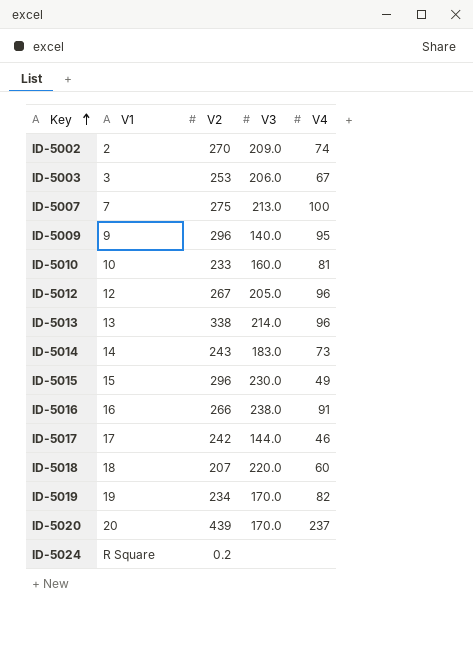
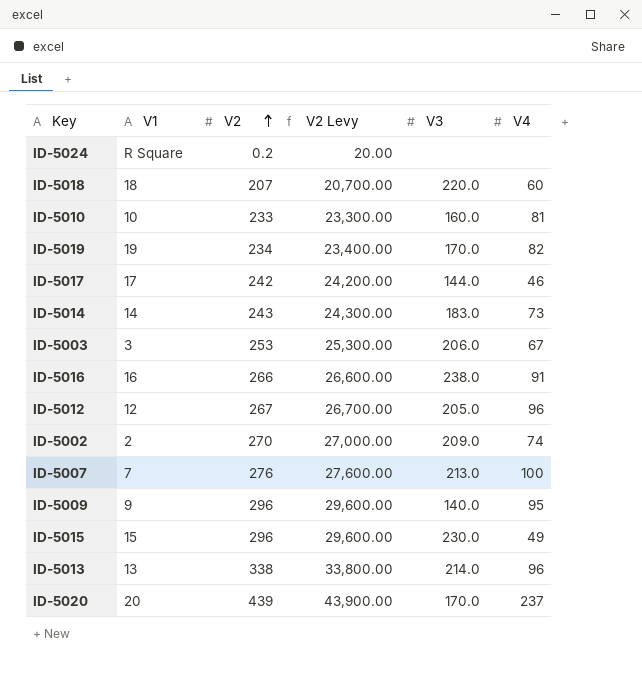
row order: Key ascending -> V2 ascending
column V2 Levy | formula: none -> [V2] * 100
ID-5007 | V2: 275 -> 276

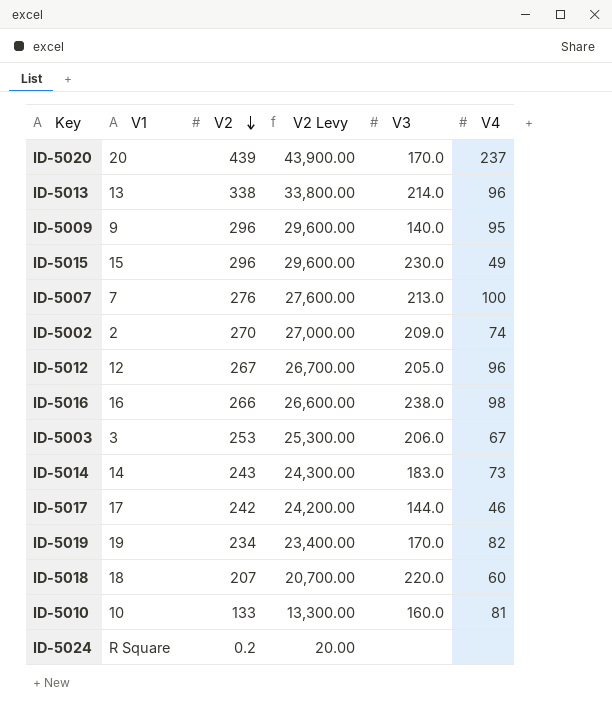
row order: V2 ascending -> V2 descending
ID-5016 | V4: 91 -> 98
ID-5010 | V2: 233 -> 133
ID-5010 | V2 Levy: 23,300.00 -> 13,300.00

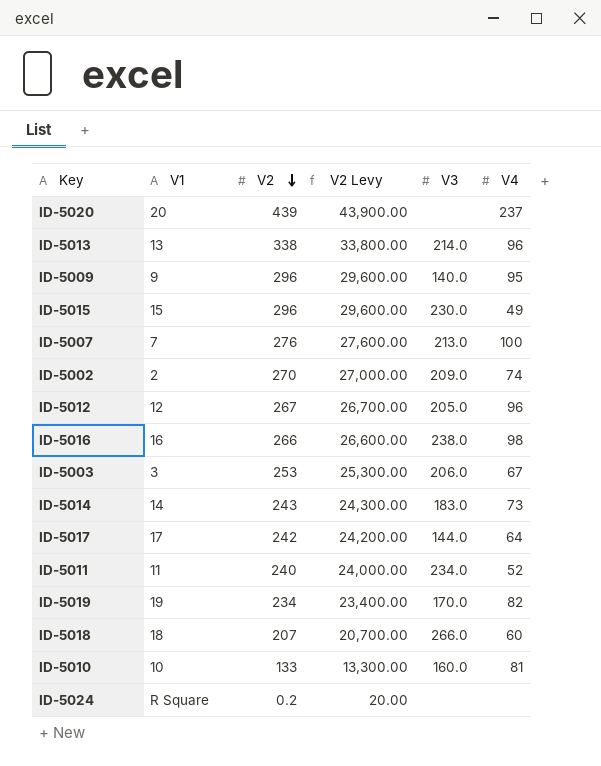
ID-5020 | V3: 170.0 -> none
ID-5017 | V4: 46 -> 64
row ID-5011: none -> 11 | 240 | 24,000.00 | 234.0 | 52
ID-5018 | V3: 220.0 -> 266.0

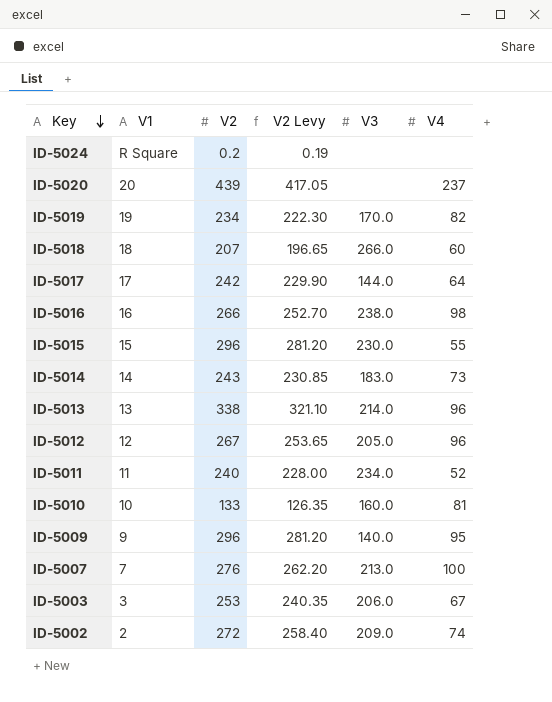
row order: V2 descending -> Key descending
column V2 Levy | formula: [V2] * 100 -> [V2] * 0.95
ID-5015 | V4: 49 -> 55
ID-5002 | V2: 270 -> 272

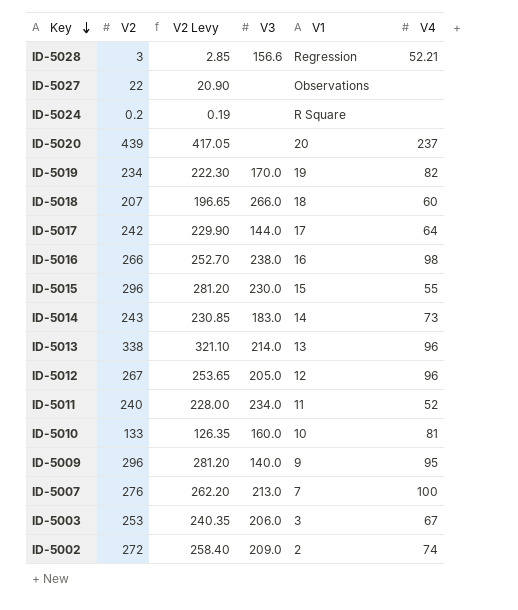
column V1 | position: 2 -> 5
row ID-5028: none -> 3 | 2.85 | 156.6 | Regression | 52.21
row ID-5027: none -> 22 | 20.90 | none | Observations | none

